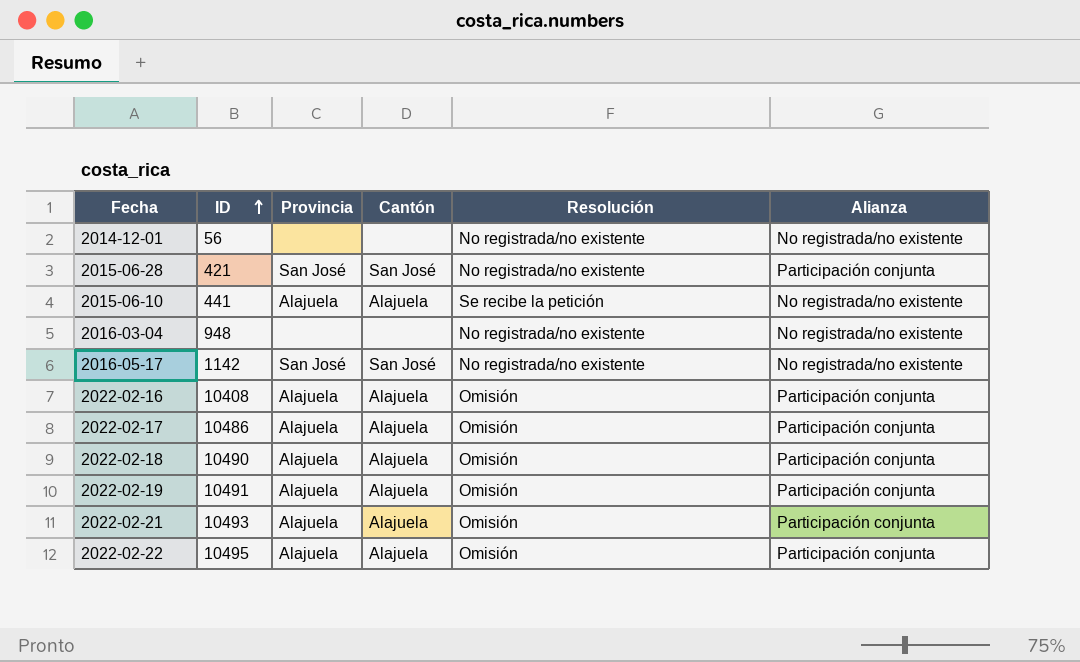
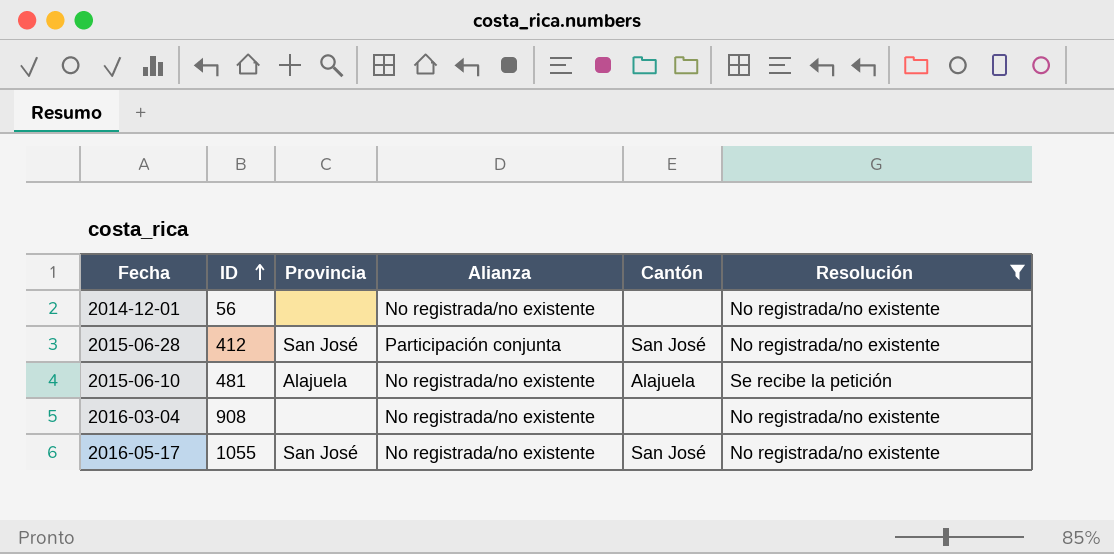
filter: none -> Resolución != Omisión
column Alianza | position: 6 -> 4
2015-06-28 | ID: 421 -> 412
2015-06-10 | ID: 441 -> 481
2016-03-04 | ID: 948 -> 908
2016-05-17 | ID: 1142 -> 1055

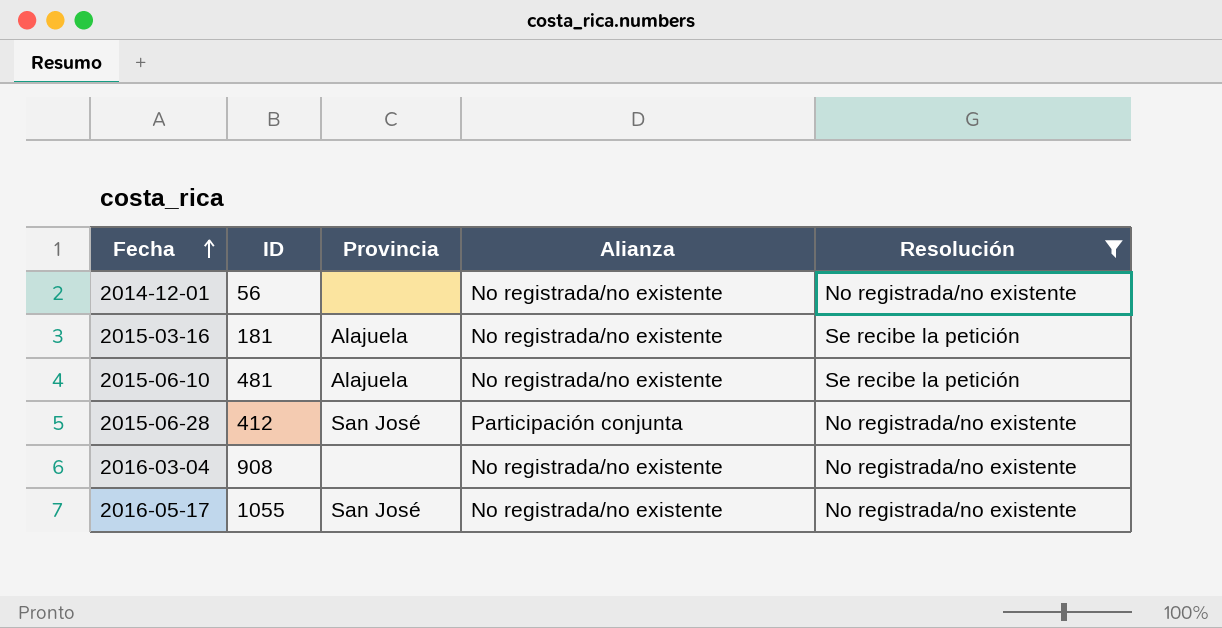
row order: ID ascending -> Fecha ascending
column Cantón | position: 5 -> none
row 2015-03-16: none -> 181 | Alajuela | No registrada/no existente | Se recibe la petición

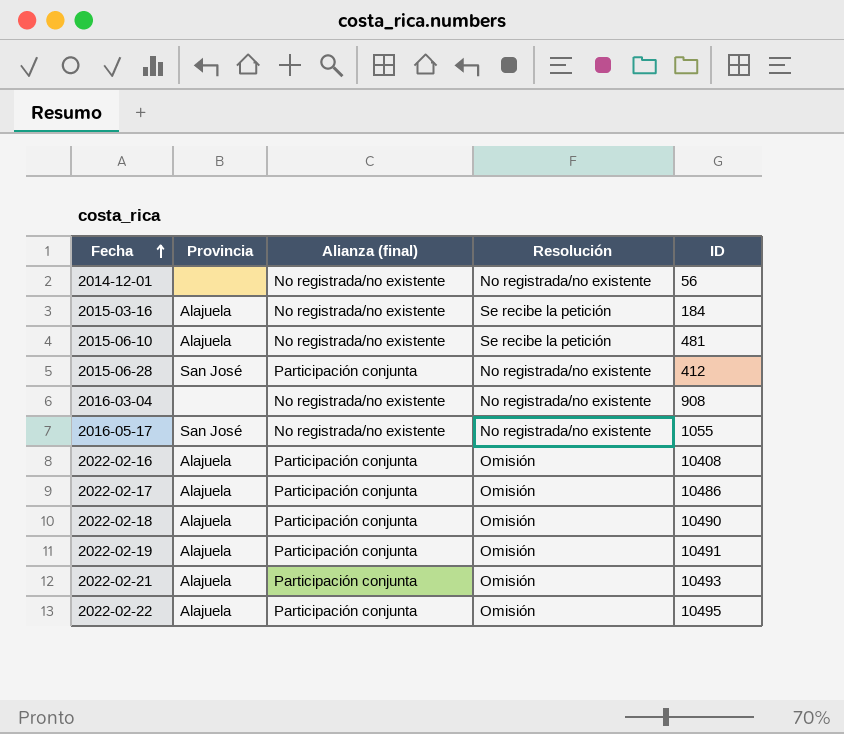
filter: Resolución != Omisión -> none
column name: Alianza -> Alianza (final)
column ID | position: 2 -> 5
2015-03-16 | ID: 181 -> 184

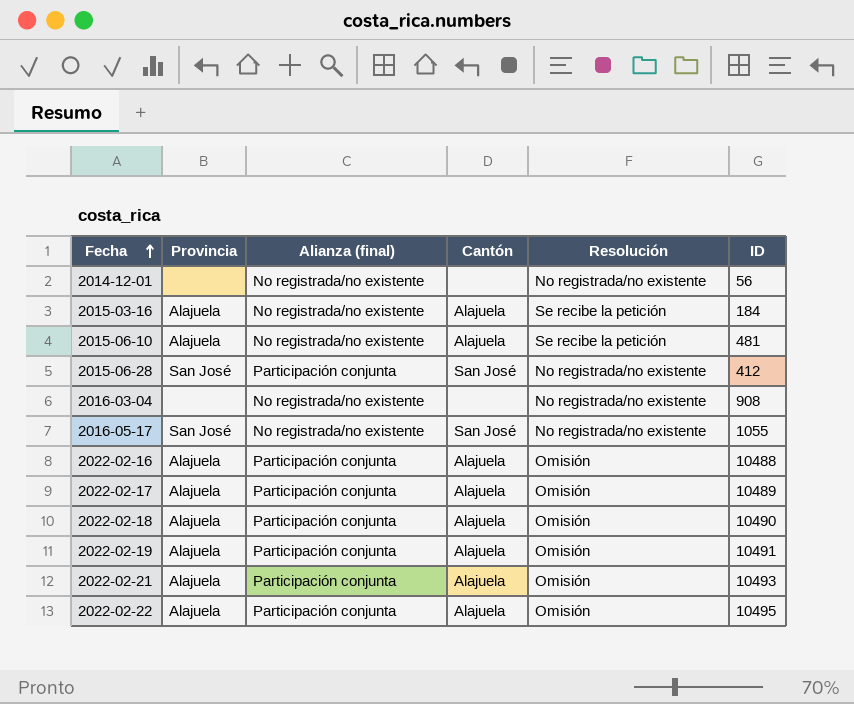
column Cantón | position: none -> 4
2022-02-16 | ID: 10408 -> 10488
2022-02-17 | ID: 10486 -> 10489

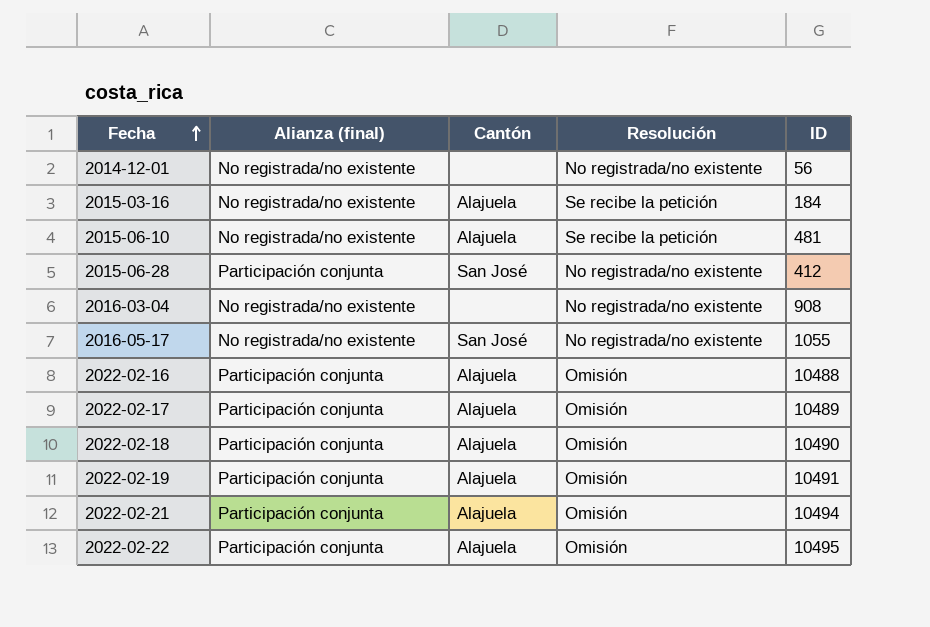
column Provincia | position: 2 -> none
2022-02-21 | ID: 10493 -> 10494

